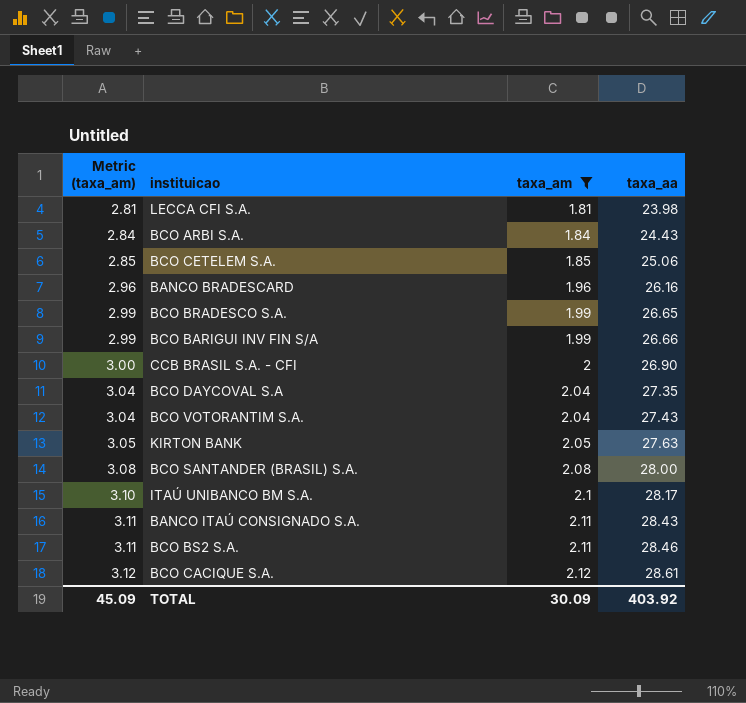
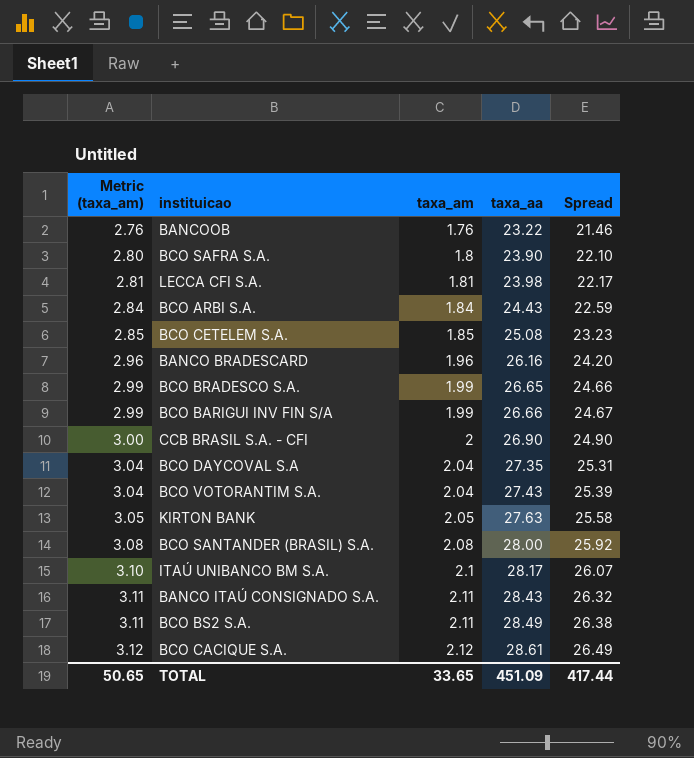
filter: taxa_am >= 1.81 -> none
column Spread | formula: none -> [taxa_aa] - [taxa_am]
BCO CETELEM S.A. | taxa_aa: 25.06 -> 25.08
BCO BS2 S.A. | taxa_aa: 28.46 -> 28.49
TOTAL | Metric (taxa_am): 45.09 -> 50.65
TOTAL | taxa_am: 30.09 -> 33.65
TOTAL | taxa_aa: 403.92 -> 451.09

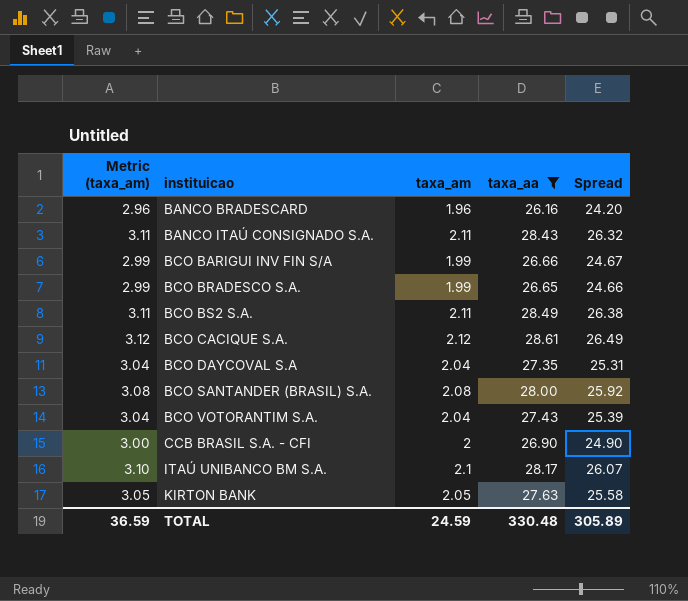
filter: none -> taxa_aa >= 26.16
row order: Metric (taxa_am) ascending -> instituicao ascending
TOTAL | Metric (taxa_am): 50.65 -> 36.59
TOTAL | taxa_am: 33.65 -> 24.59
TOTAL | taxa_aa: 451.09 -> 330.48
TOTAL | Spread: 417.44 -> 305.89

